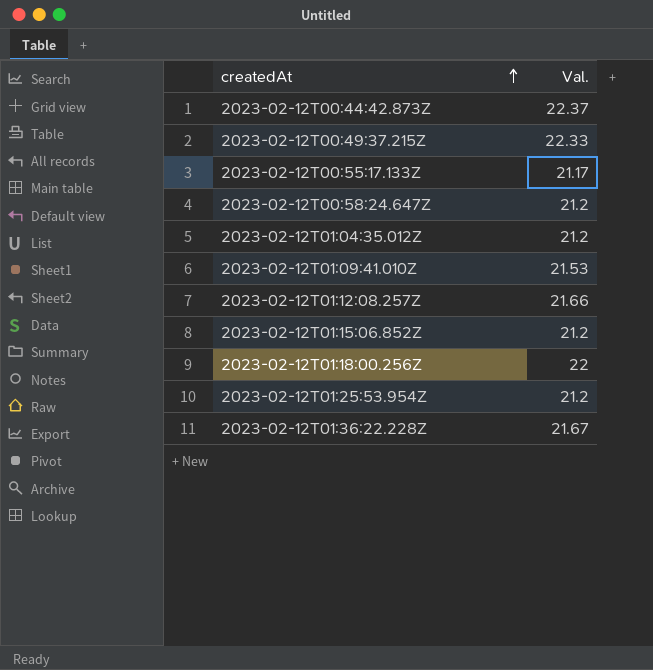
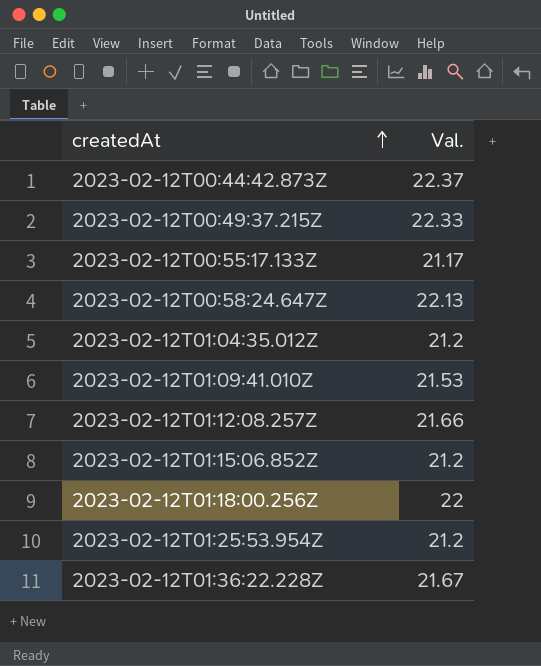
2023-02-12T00:58:24.647Z | Val.: 21.2 -> 22.13

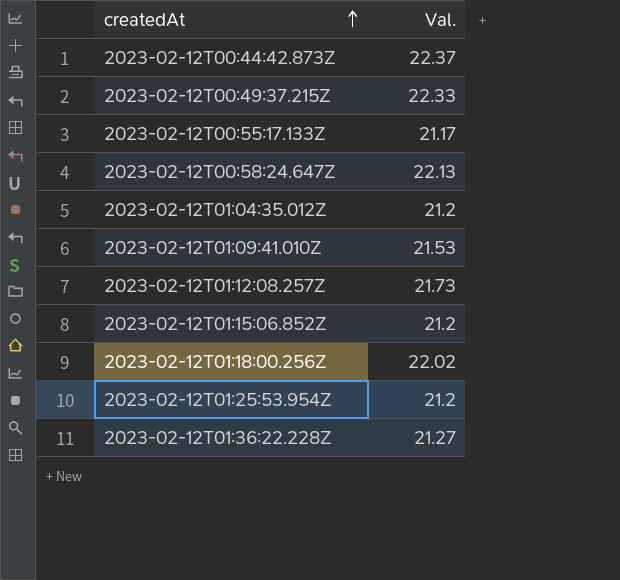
2023-02-12T01:12:08.257Z | Val.: 21.66 -> 21.73
2023-02-12T01:18:00.256Z | Val.: 22 -> 22.02
2023-02-12T01:36:22.228Z | Val.: 21.67 -> 21.27

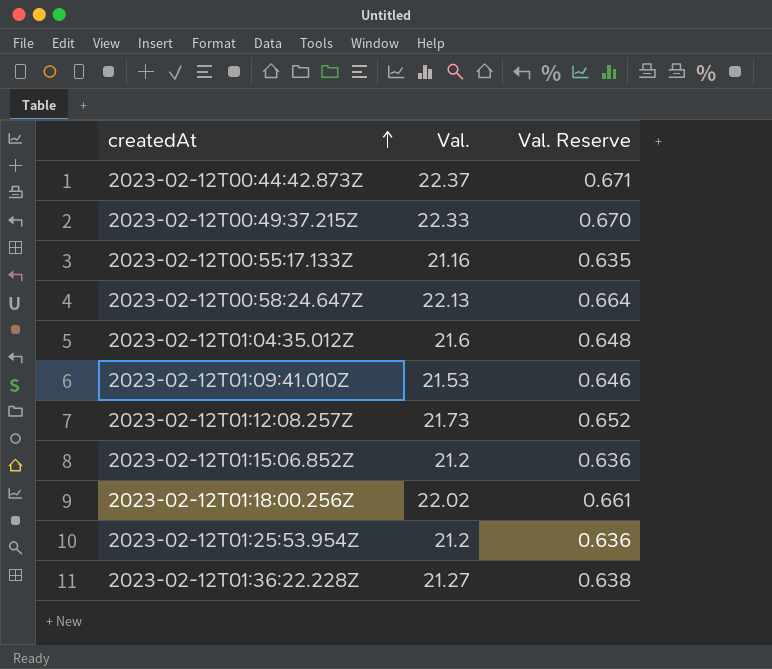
column Val. Reserve | formula: none -> [Val.] * 0.03
2023-02-12T00:55:17.133Z | Val.: 21.17 -> 21.16
2023-02-12T01:04:35.012Z | Val.: 21.2 -> 21.6

